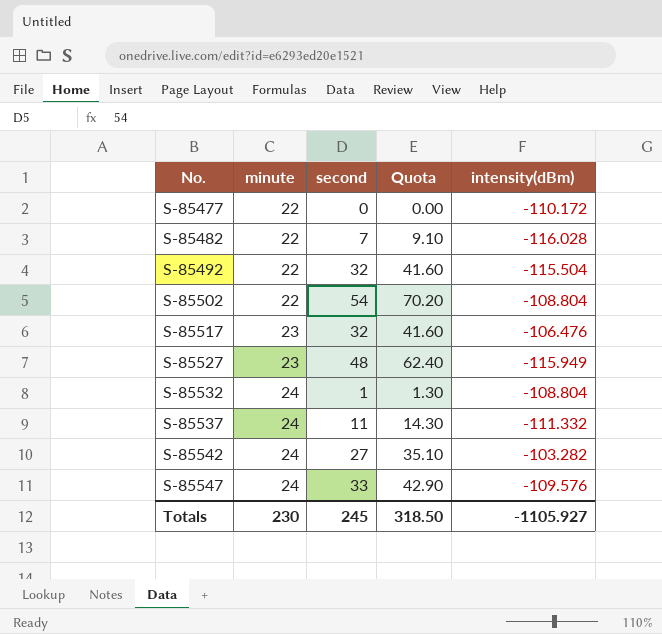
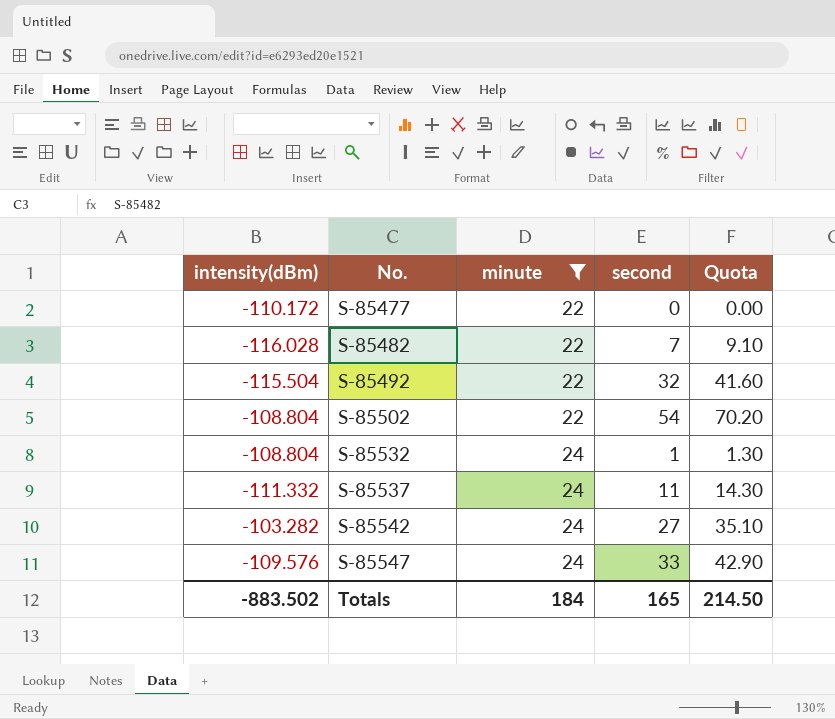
filter: none -> minute != 23
column intensity(dBm) | position: 5 -> 1
Totals | intensity(dBm): -1105.927 -> -883.502
Totals | minute: 230 -> 184
Totals | second: 245 -> 165
Totals | Quota: 318.50 -> 214.50

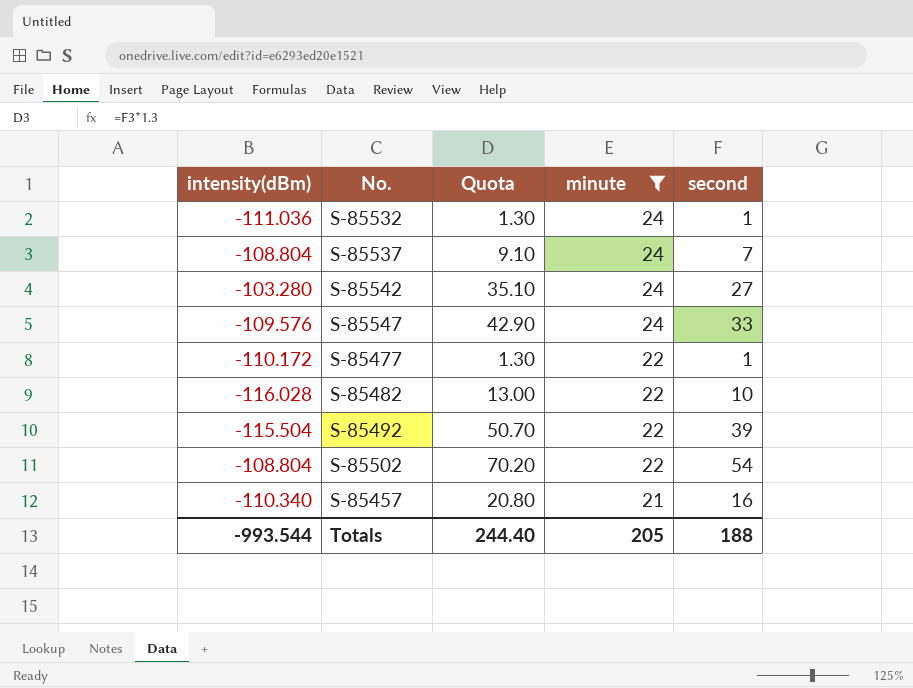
row order: No. ascending -> minute descending
column Quota | position: 5 -> 3
S-85532 | intensity(dBm): -108.804 -> -111.036
S-85537 | intensity(dBm): -111.332 -> -108.804
S-85537 | Quota: 14.30 -> 9.10
S-85537 | second: 11 -> 7
S-85542 | intensity(dBm): -103.282 -> -103.280
S-85477 | Quota: 0.00 -> 1.30
S-85477 | second: 0 -> 1
S-85482 | Quota: 9.10 -> 13.00
S-85482 | second: 7 -> 10
S-85492 | Quota: 41.60 -> 50.70
S-85492 | second: 32 -> 39
row S-85457: none -> -110.340 | 20.80 | 21 | 16
Totals | intensity(dBm): -883.502 -> -993.544
Totals | Quota: 214.50 -> 244.40
Totals | minute: 184 -> 205
Totals | second: 165 -> 188

